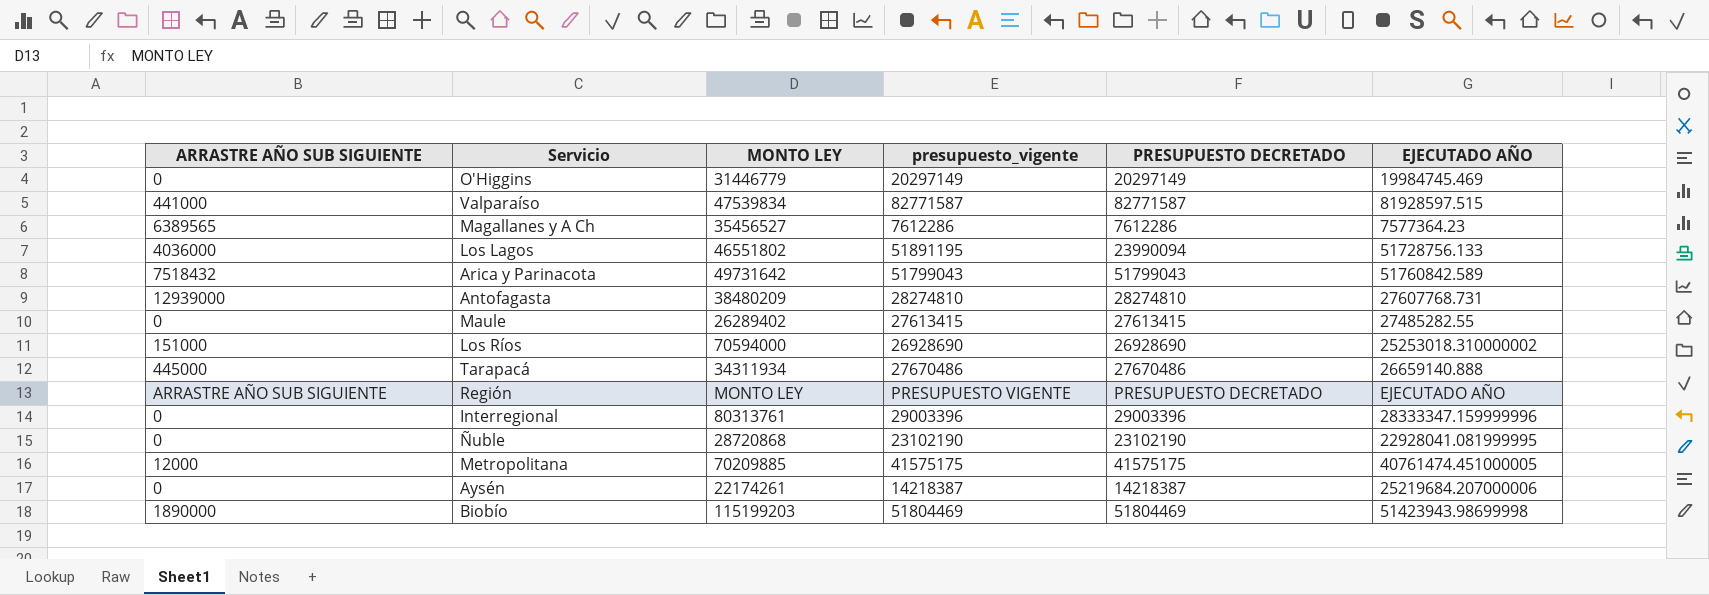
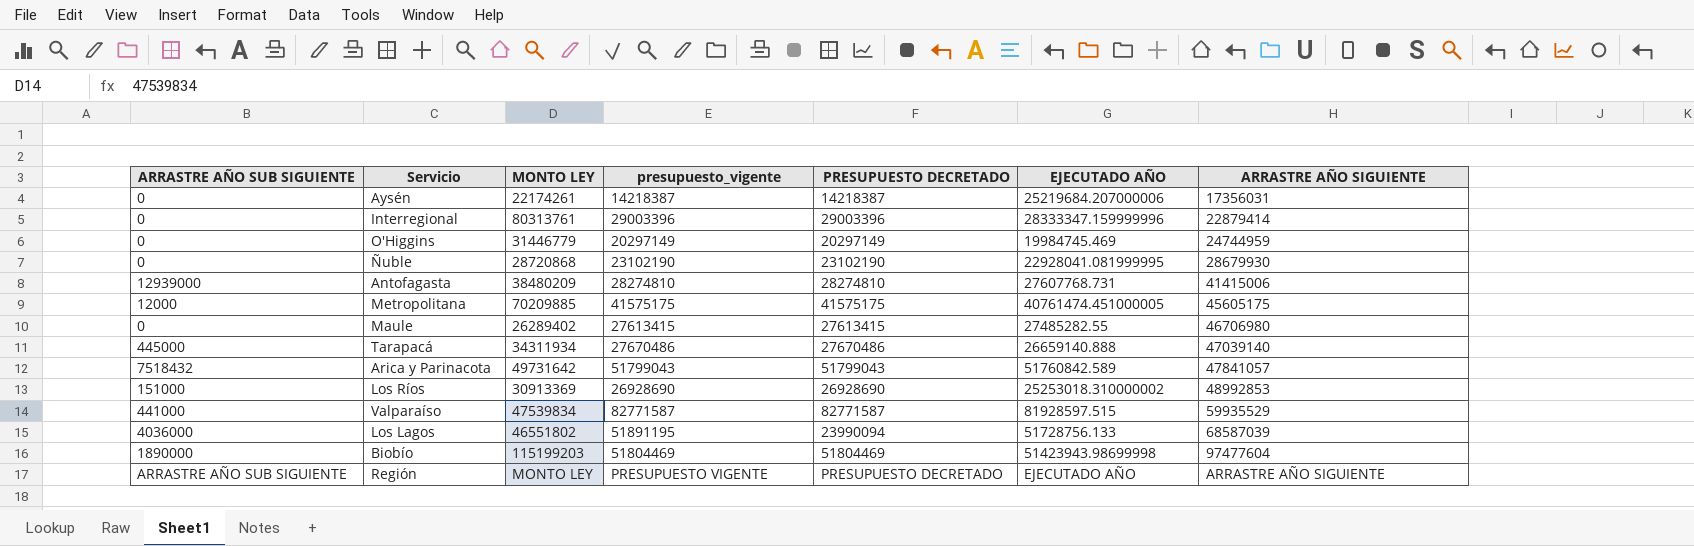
row order: none -> ARRASTRE AÑO SIGUIENTE ascending
column ARRASTRE AÑO SIGUIENTE | position: none -> 7
row Magallanes y A Ch: 6389565 | 35456527 | 7612286 | 7612286 | 7577364.23 -> none
Los Ríos | MONTO LEY: 70594000 -> 30913369

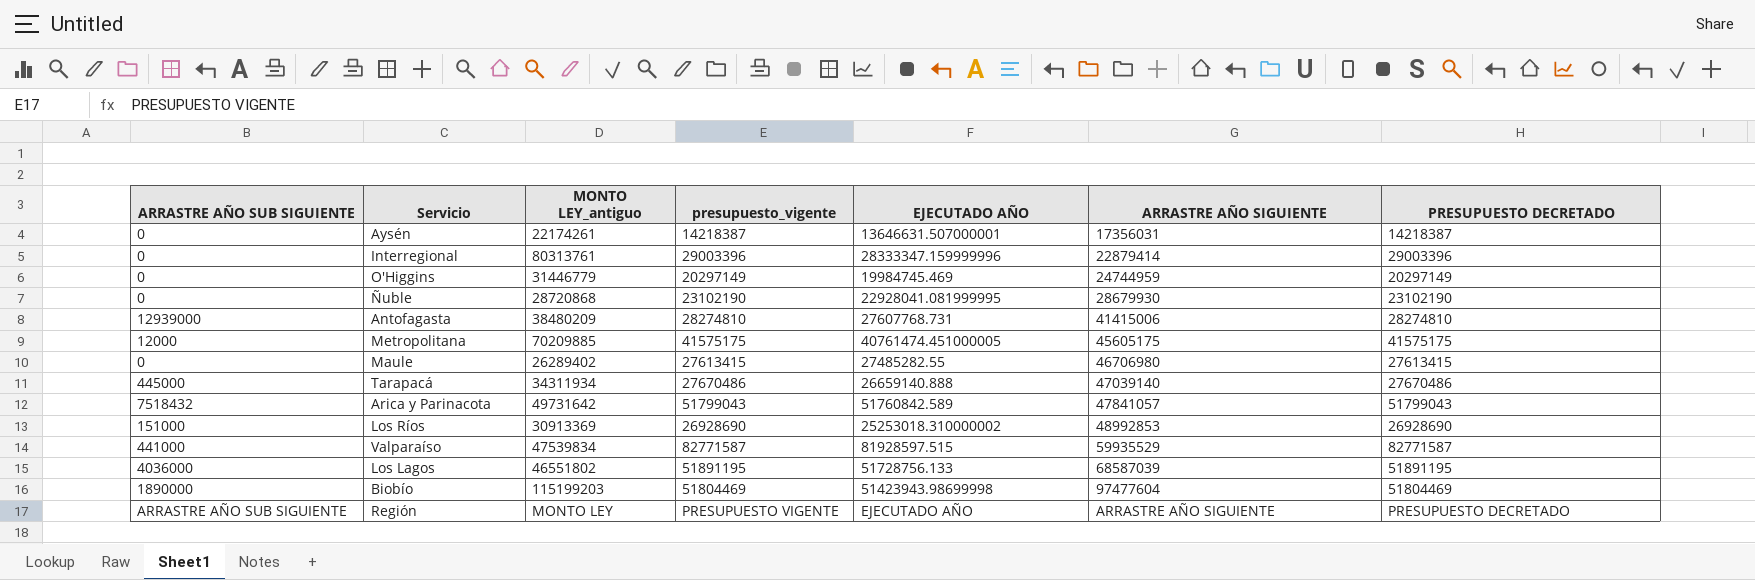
column name: MONTO LEY -> MONTO LEY_antiguo
column PRESUPUESTO DECRETADO | position: 5 -> 7
Aysén | EJECUTADO AÑO: 25219684.207000006 -> 13646631.507000001
Los Lagos | PRESUPUESTO DECRETADO: 23990094 -> 51891195

